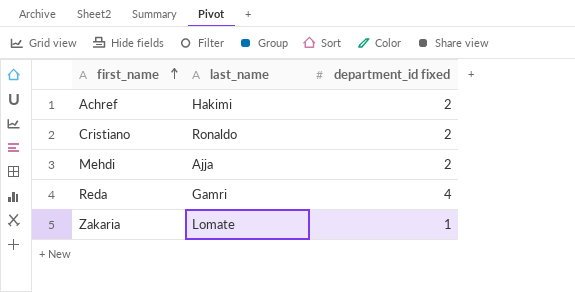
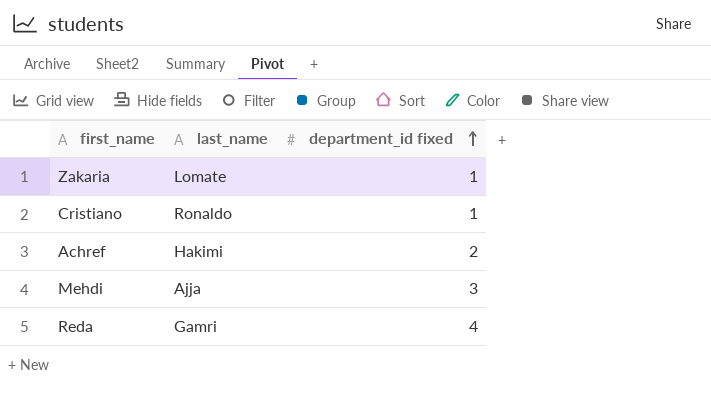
row order: first_name ascending -> department_id fixed ascending
Cristiano | department_id fixed: 2 -> 1
Mehdi | department_id fixed: 2 -> 3

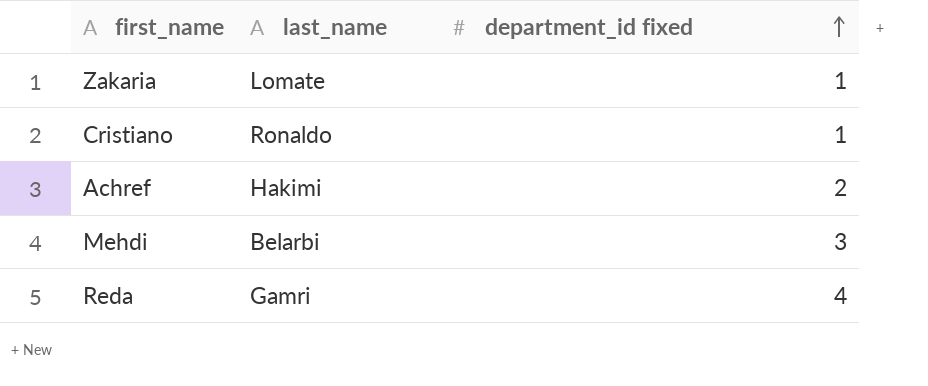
Mehdi | last_name: Ajja -> Belarbi

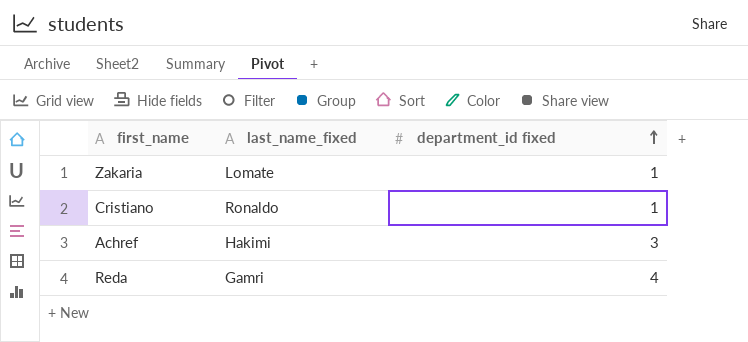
column name: last_name -> last_name_fixed
row Mehdi: Belarbi | 3 -> none
Achref | department_id fixed: 2 -> 3

